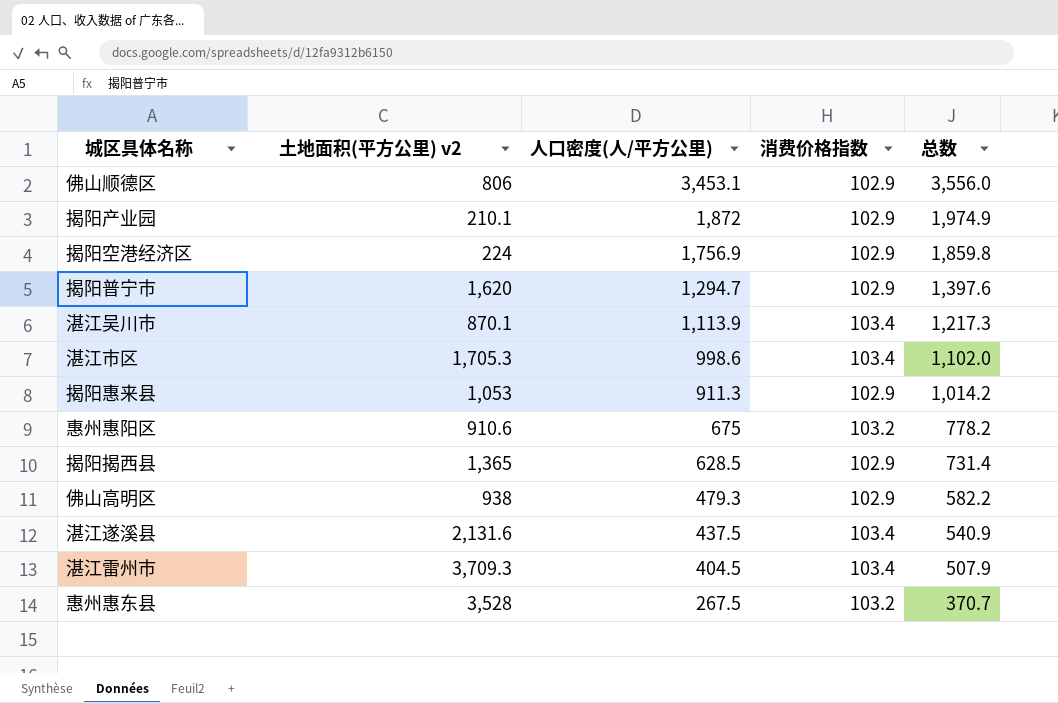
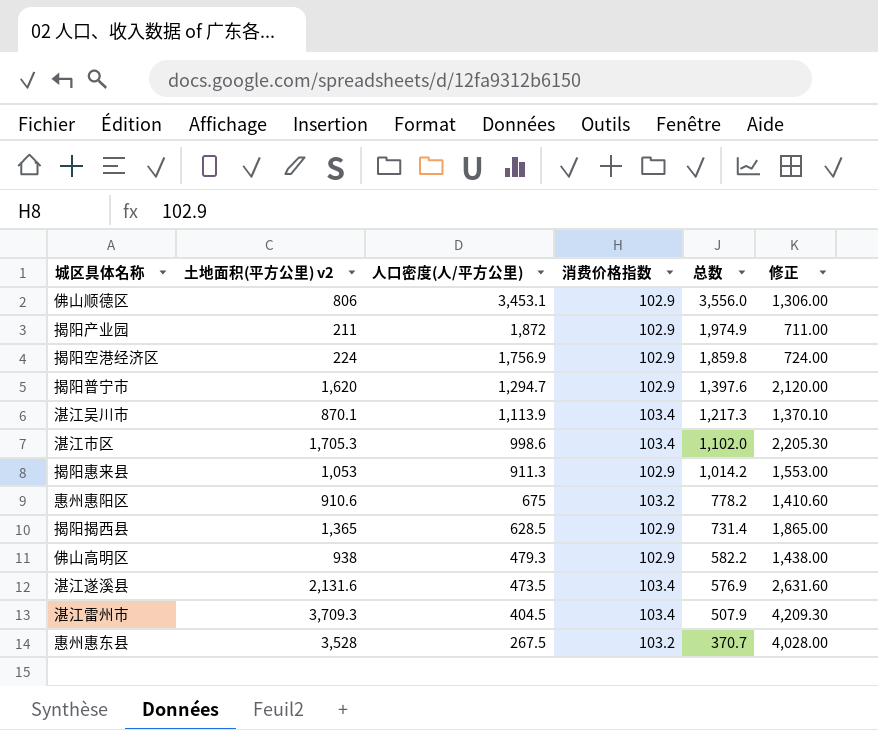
column 修正 | formula: none -> [土地面积(平方公里) v2] + 500
揭阳产业园 | 土地面积(平方公里) v2: 210.1 -> 211
湛江遂溪县 | 人口密度(人/平方公里): 437.5 -> 473.5
湛江遂溪县 | 总数: 540.9 -> 576.9

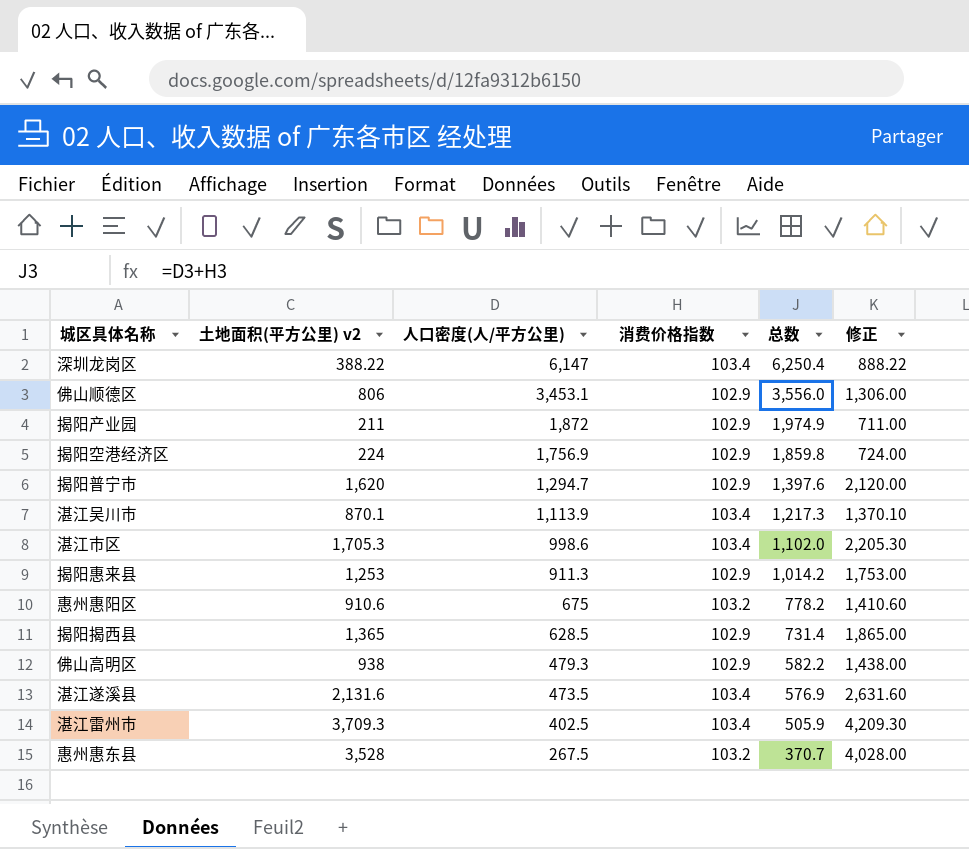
row 深圳龙岗区: none -> 388.22 | 6,147 | 103.4 | 6,250.4 | 888.22
揭阳惠来县 | 土地面积(平方公里) v2: 1,053 -> 1,253
揭阳惠来县 | 修正: 1,553.00 -> 1,753.00
湛江雷州市 | 人口密度(人/平方公里): 404.5 -> 402.5
湛江雷州市 | 总数: 507.9 -> 505.9

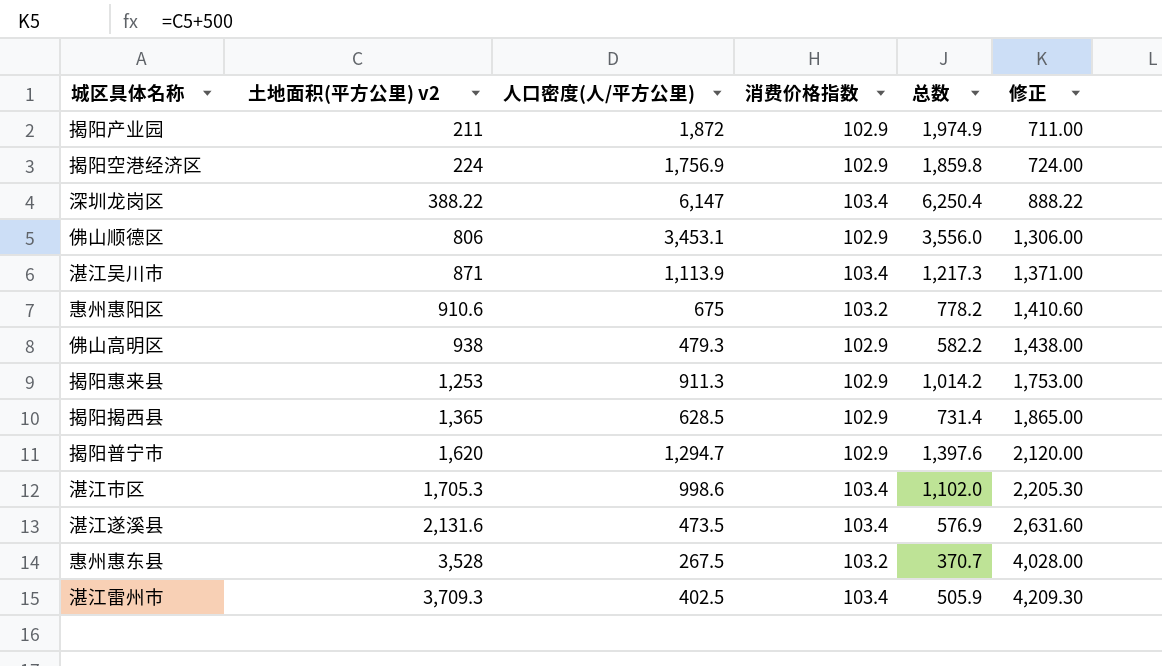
row order: 人口密度(人/平方公里) descending -> 土地面积(平方公里) v2 ascending
湛江吴川市 | 土地面积(平方公里) v2: 870.1 -> 871
湛江吴川市 | 修正: 1,370.10 -> 1,371.00

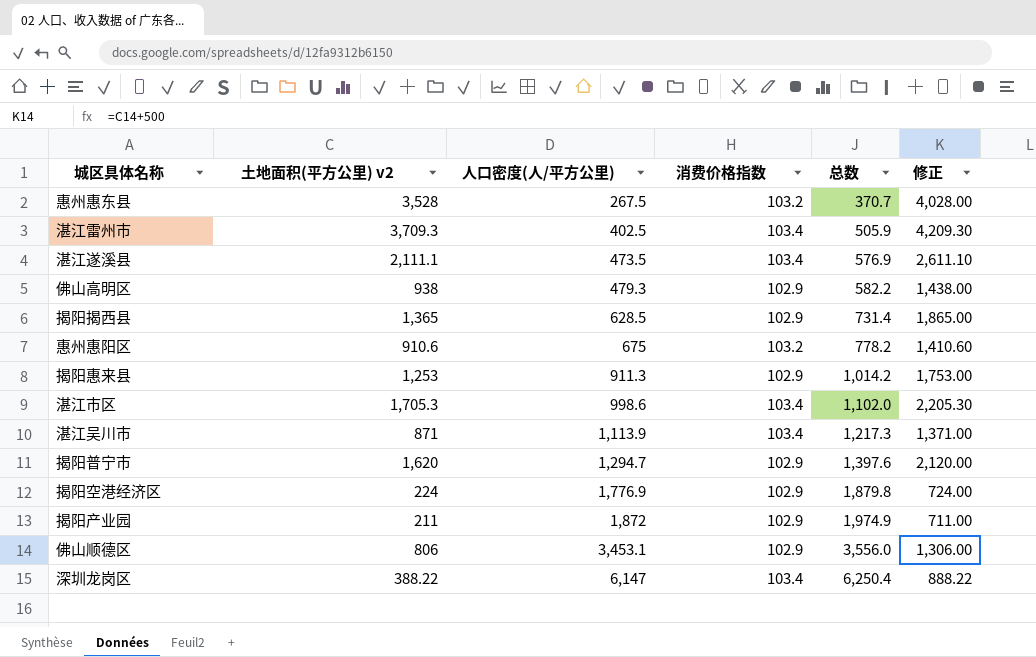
row order: 土地面积(平方公里) v2 ascending -> 人口密度(人/平方公里) ascending
湛江遂溪县 | 土地面积(平方公里) v2: 2,131.6 -> 2,111.1
湛江遂溪县 | 修正: 2,631.60 -> 2,611.10
揭阳空港经济区 | 人口密度(人/平方公里): 1,756.9 -> 1,776.9
揭阳空港经济区 | 总数: 1,859.8 -> 1,879.8

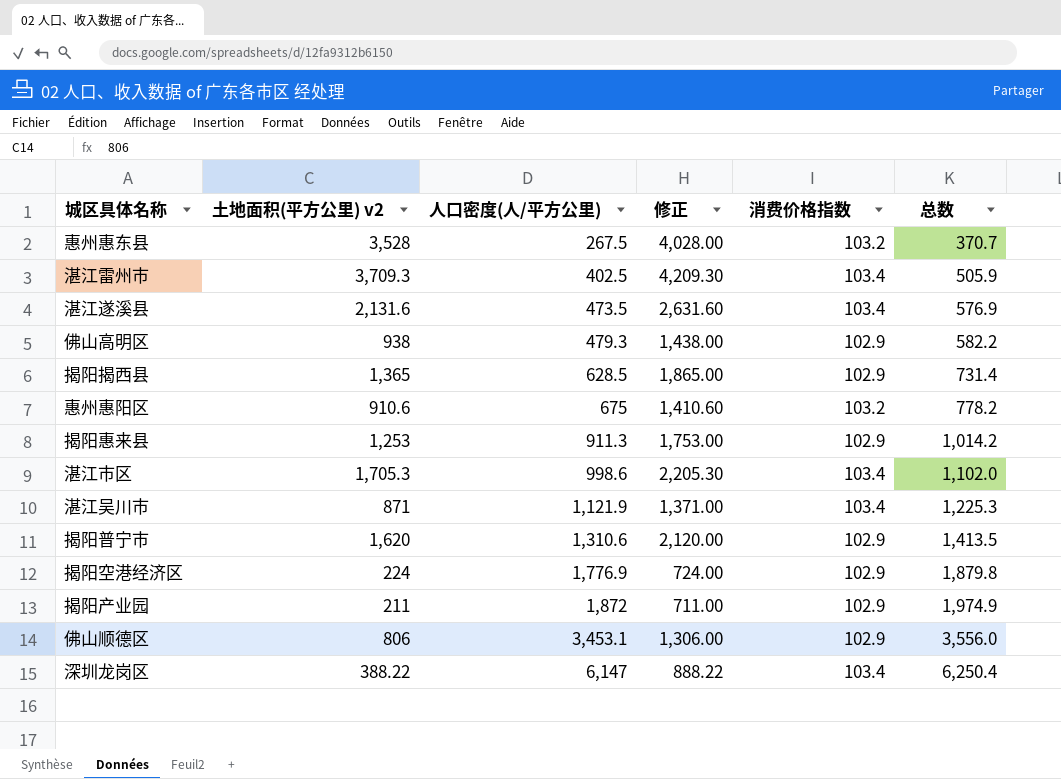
column 修正 | position: 6 -> 4
湛江遂溪县 | 土地面积(平方公里) v2: 2,111.1 -> 2,131.6
湛江遂溪县 | 修正: 2,611.10 -> 2,631.60
湛江吴川市 | 人口密度(人/平方公里): 1,113.9 -> 1,121.9
湛江吴川市 | 总数: 1,217.3 -> 1,225.3
揭阳普宁市 | 人口密度(人/平方公里): 1,294.7 -> 1,310.6
揭阳普宁市 | 总数: 1,397.6 -> 1,413.5

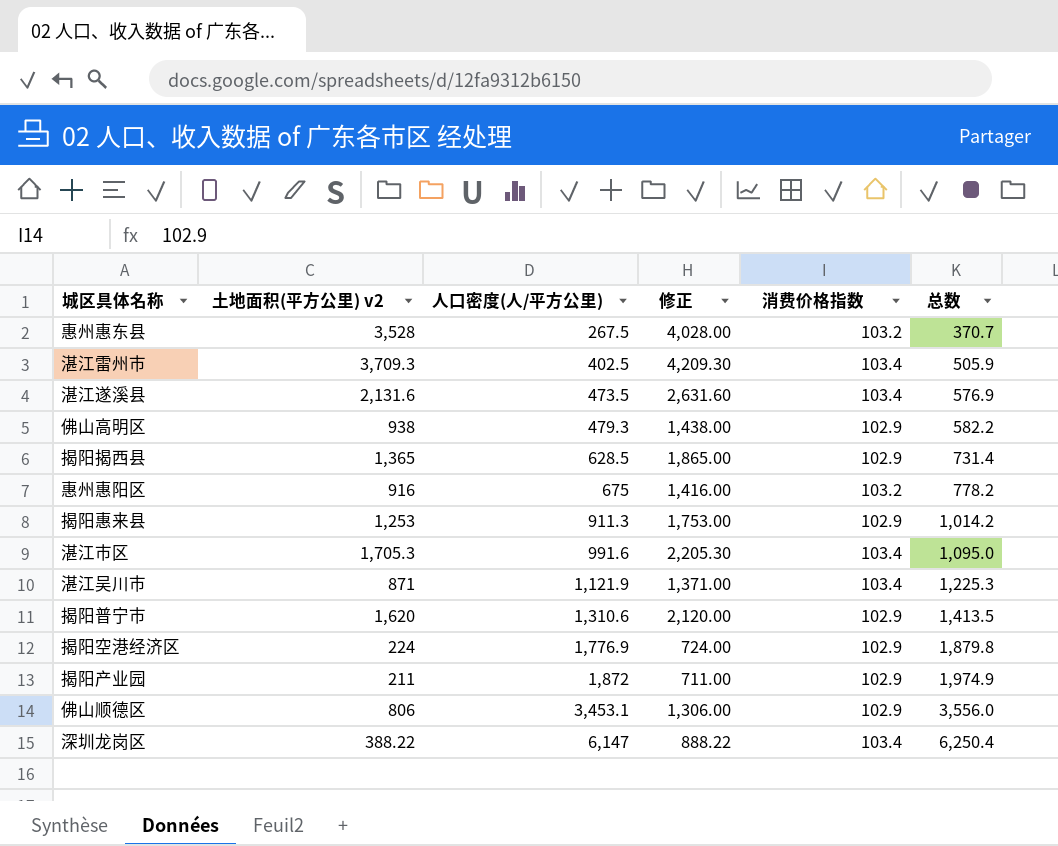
惠州惠阳区 | 土地面积(平方公里) v2: 910.6 -> 916
惠州惠阳区 | 修正: 1,410.60 -> 1,416.00
湛江市区 | 人口密度(人/平方公里): 998.6 -> 991.6
湛江市区 | 总数: 1,102.0 -> 1,095.0

